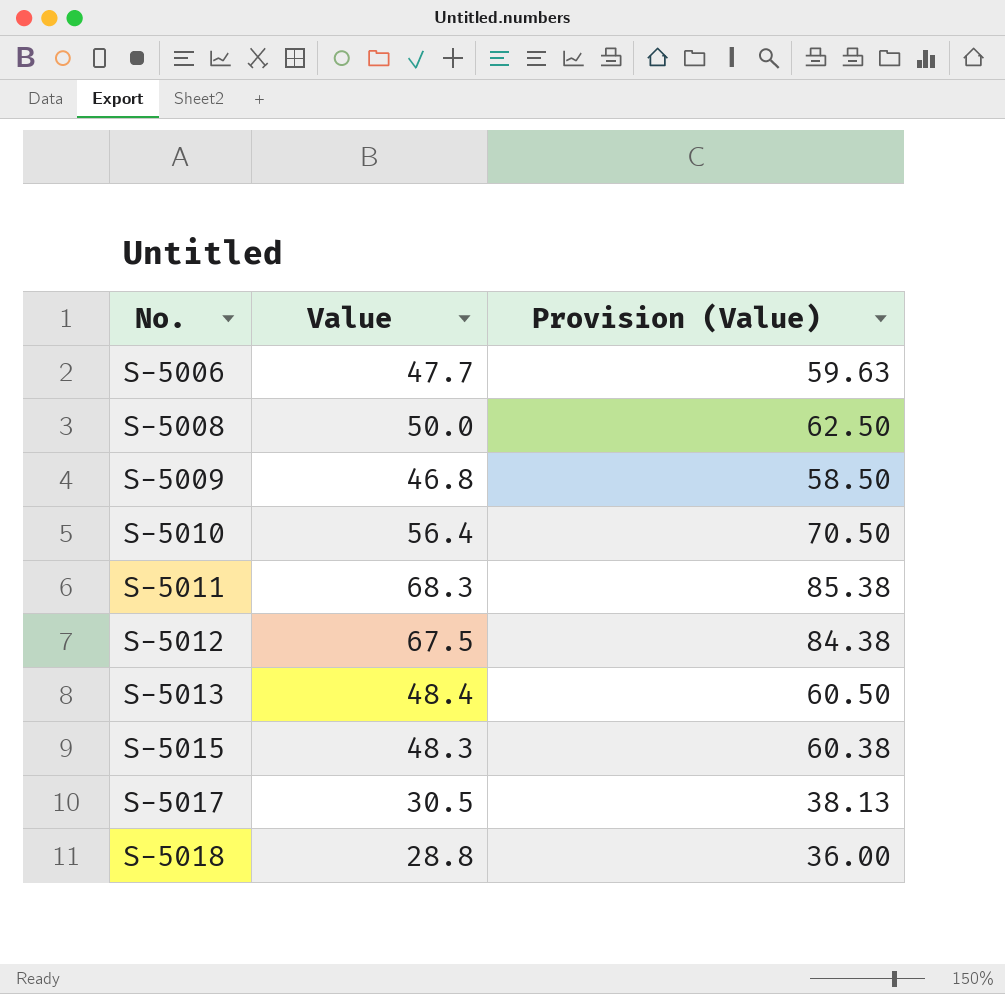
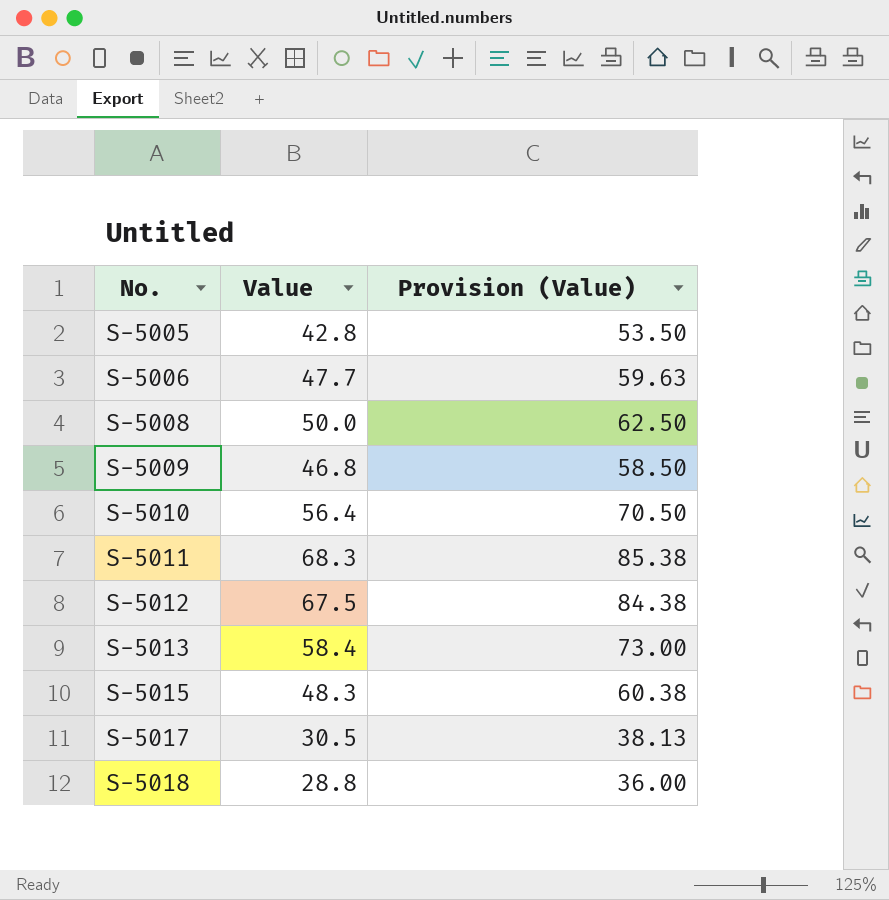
row S-5005: none -> 42.8 | 53.50
S-5013 | Value: 48.4 -> 58.4
S-5013 | Provision (Value): 60.50 -> 73.00

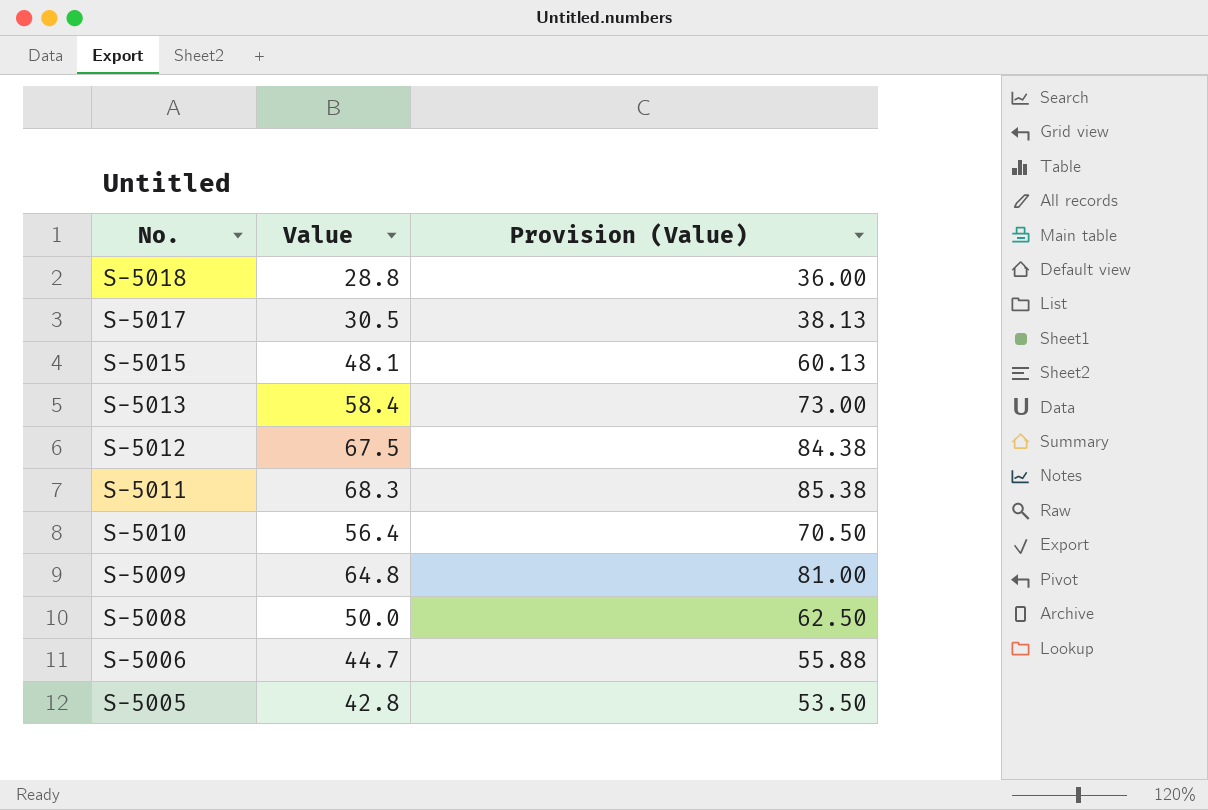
row order: No. ascending -> No. descending
S-5015 | Value: 48.3 -> 48.1
S-5015 | Provision (Value): 60.38 -> 60.13
S-5009 | Value: 46.8 -> 64.8
S-5009 | Provision (Value): 58.50 -> 81.00
S-5006 | Value: 47.7 -> 44.7
S-5006 | Provision (Value): 59.63 -> 55.88

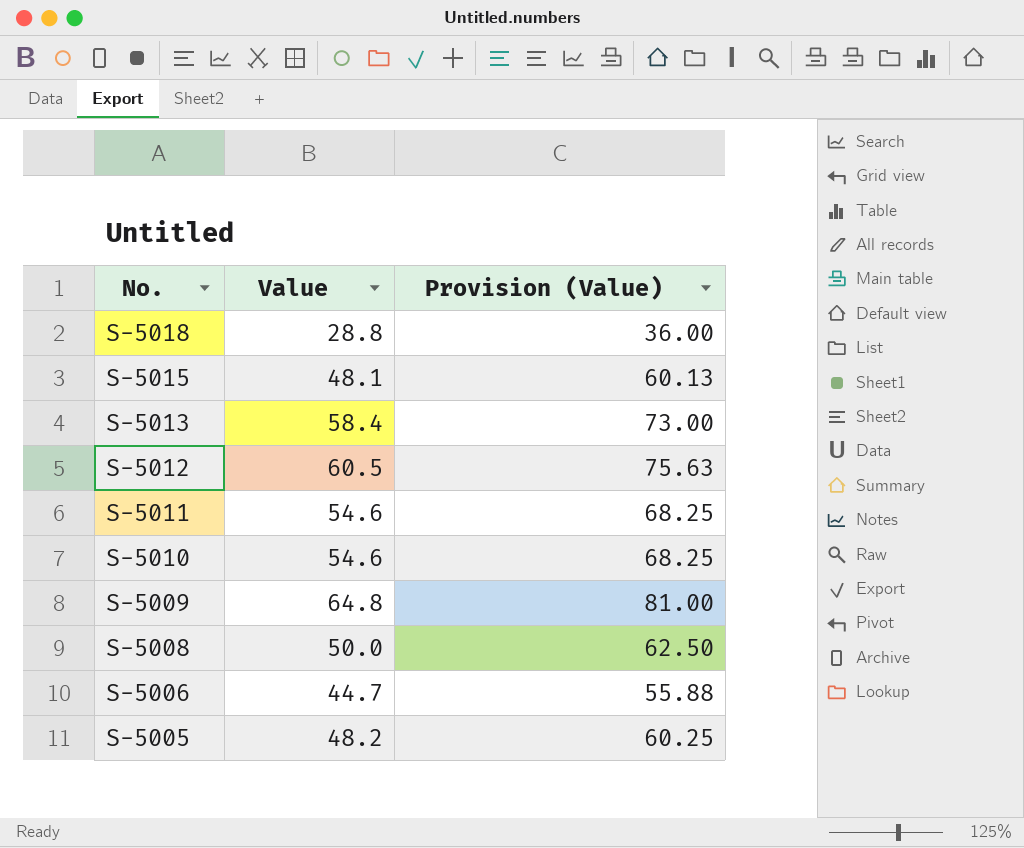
row S-5017: 30.5 | 38.13 -> none
S-5012 | Value: 67.5 -> 60.5
S-5012 | Provision (Value): 84.38 -> 75.63
S-5011 | Value: 68.3 -> 54.6
S-5011 | Provision (Value): 85.38 -> 68.25
S-5010 | Value: 56.4 -> 54.6
S-5010 | Provision (Value): 70.50 -> 68.25
S-5005 | Value: 42.8 -> 48.2
S-5005 | Provision (Value): 53.50 -> 60.25

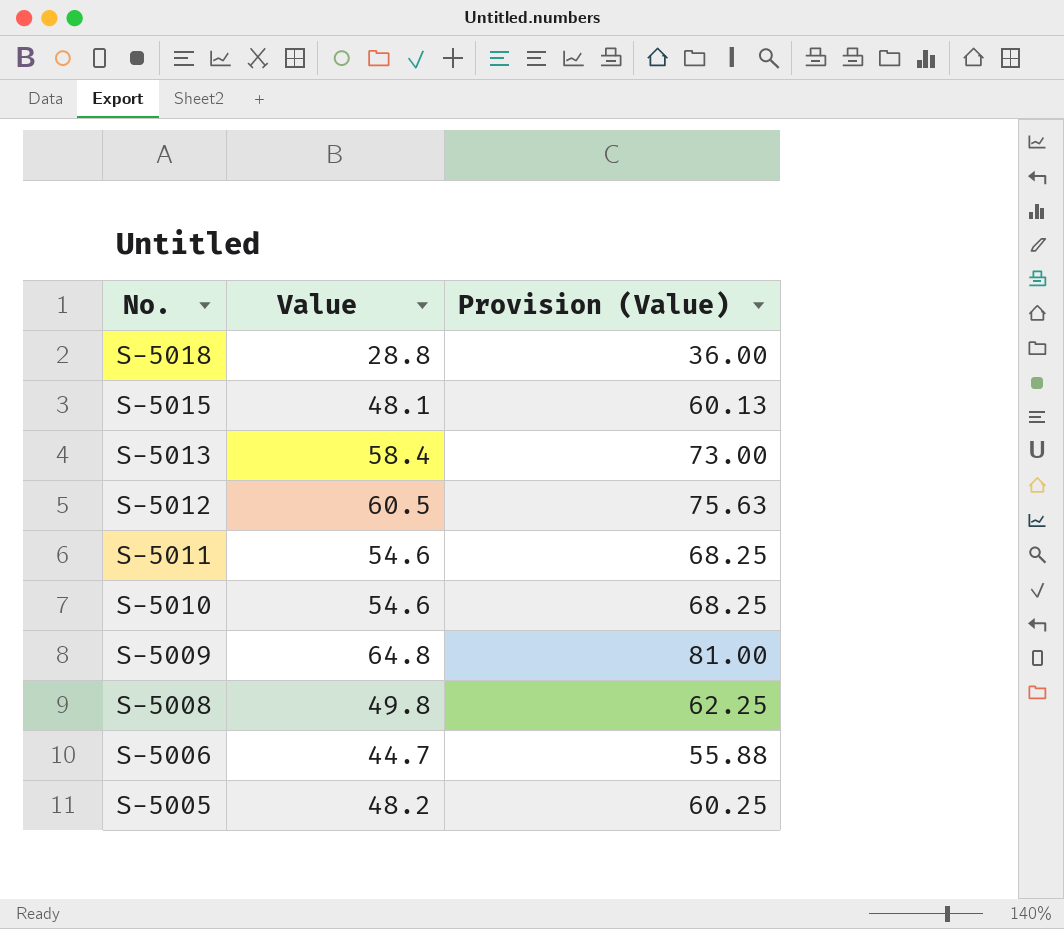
S-5008 | Value: 50.0 -> 49.8
S-5008 | Provision (Value): 62.50 -> 62.25

